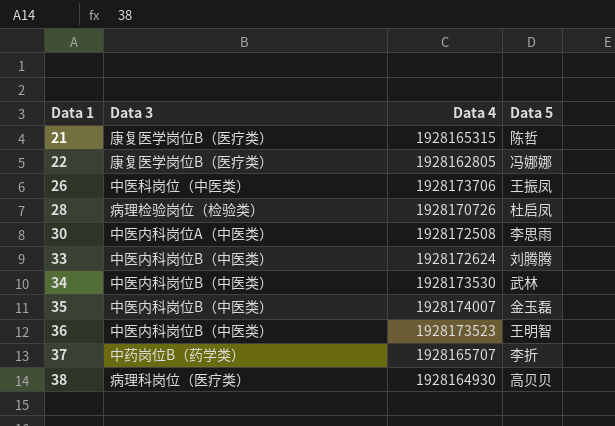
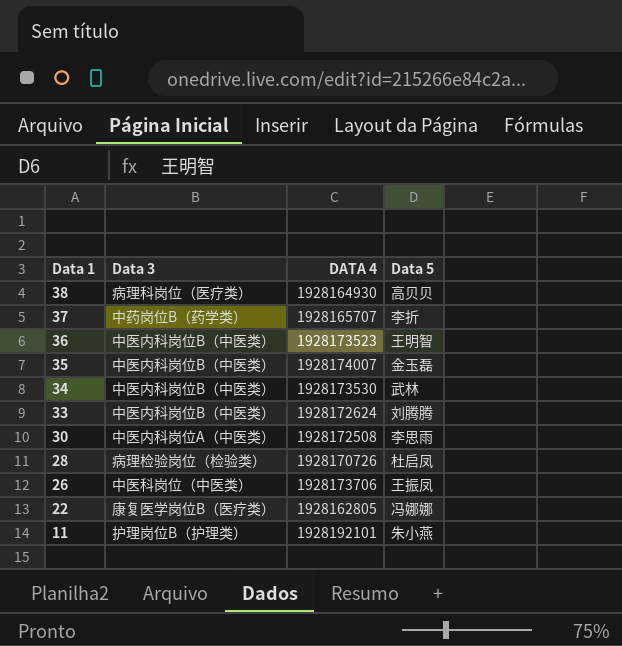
row order: Data 1 ascending -> Data 1 descending
column name: Data 4 -> DATA 4
row 21: 康复医学岗位B（医疗类） | 1928165315 | 陈哲 -> none
row 11: none -> 护理岗位B（护理类） | 1928192101 | 朱小燕

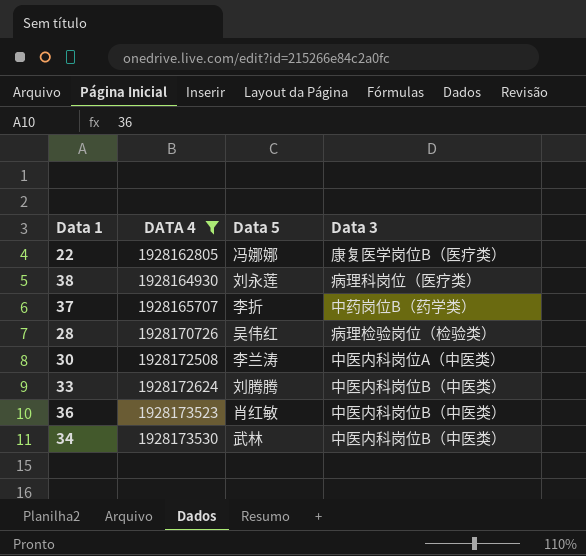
filter: none -> DATA 4 <= 1928173530
row order: Data 1 descending -> DATA 4 ascending
column Data 3 | position: 2 -> 4
38 | Data 5: 高贝贝 -> 刘永莲
28 | Data 5: 杜启凤 -> 吴伟红
30 | Data 5: 李思雨 -> 李兰涛
36 | Data 5: 王明智 -> 肖红敏

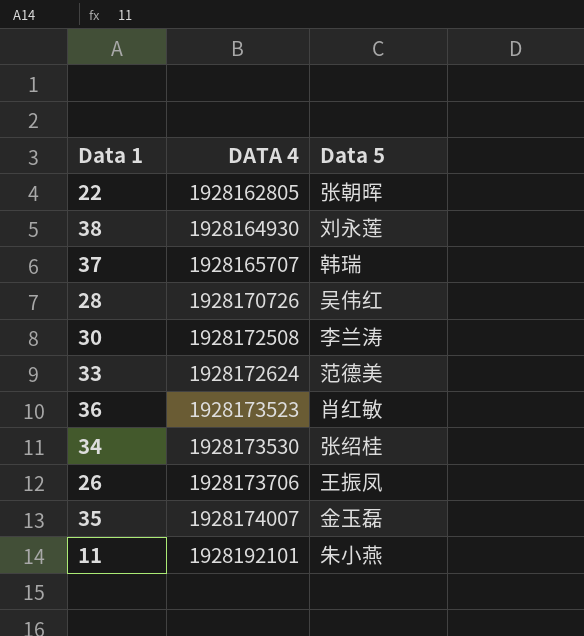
filter: DATA 4 <= 1928173530 -> none
column Data 3 | position: 4 -> none
22 | Data 5: 冯娜娜 -> 张朝晖
37 | Data 5: 李折 -> 韩瑞
33 | Data 5: 刘腾腾 -> 范德美
34 | Data 5: 武林 -> 张绍桂

